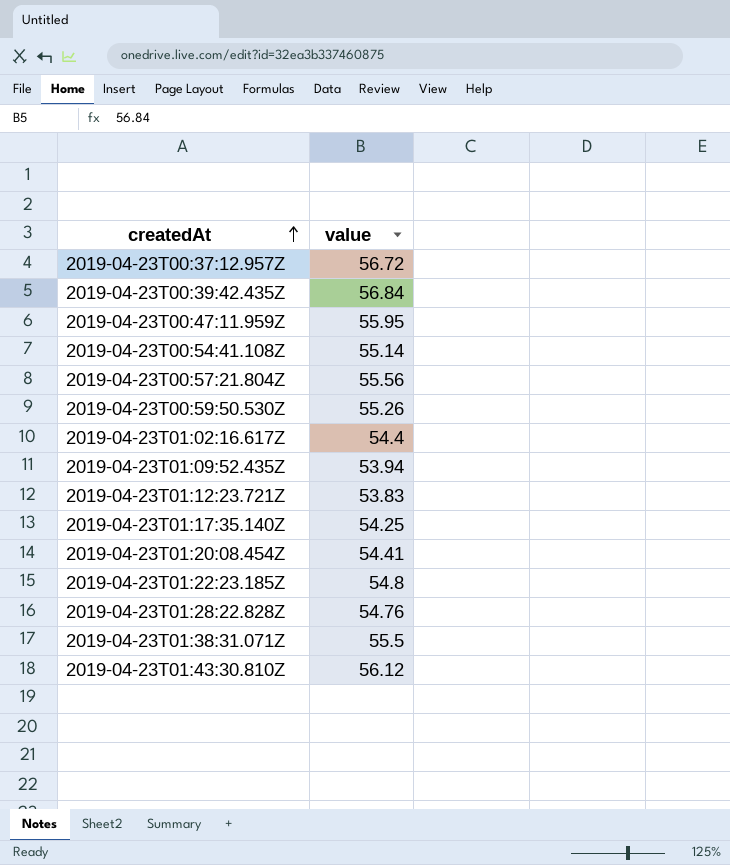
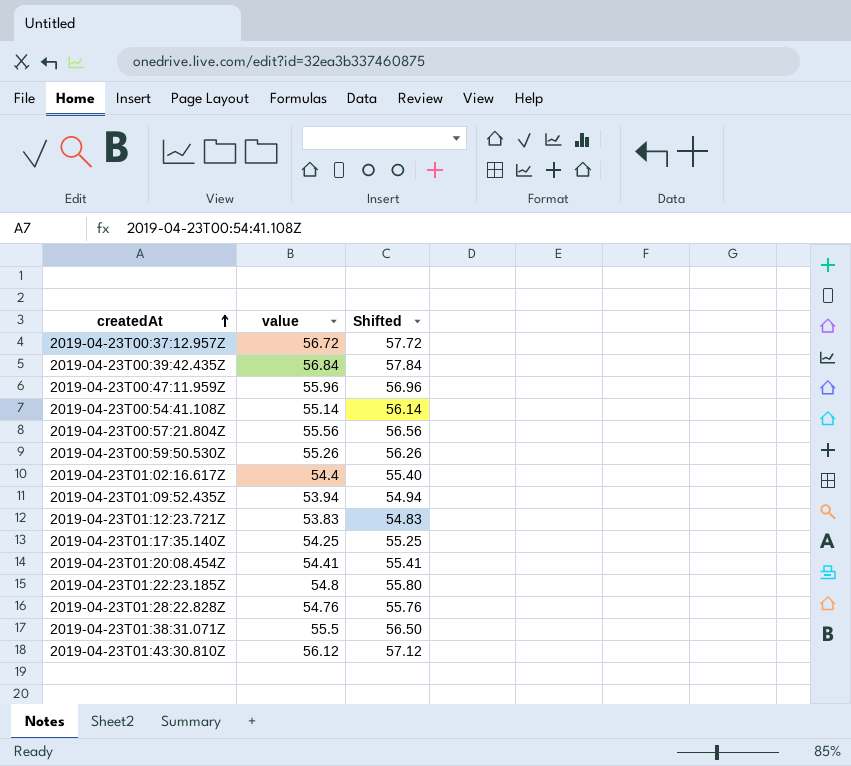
column Shifted | formula: none -> [value] + 1
2019-04-23T00:47:11.959Z | value: 55.95 -> 55.96

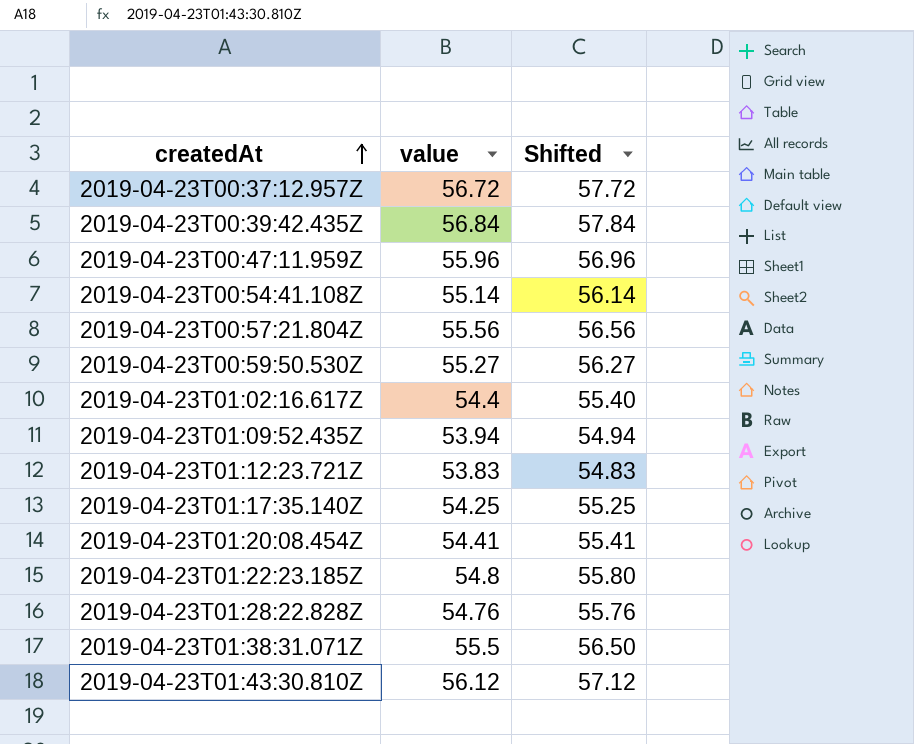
2019-04-23T00:59:50.530Z | value: 55.26 -> 55.27
2019-04-23T00:59:50.530Z | Shifted: 56.26 -> 56.27

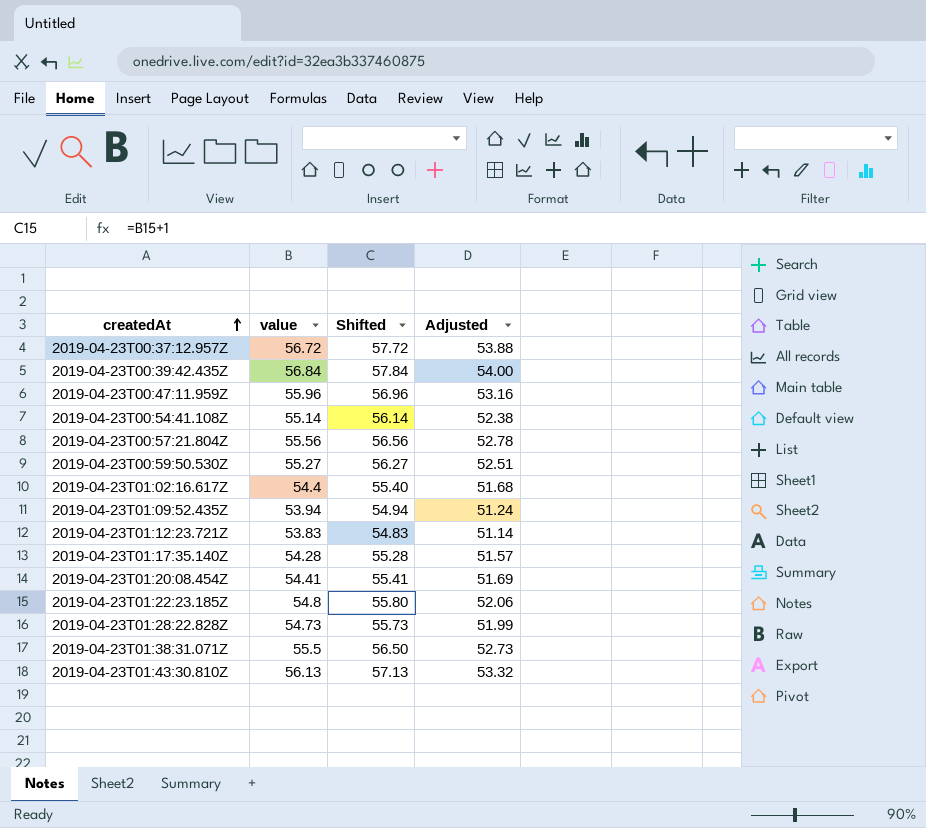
column Adjusted | formula: none -> [value] * 0.95
2019-04-23T01:17:35.140Z | value: 54.25 -> 54.28
2019-04-23T01:17:35.140Z | Shifted: 55.25 -> 55.28
2019-04-23T01:28:22.828Z | value: 54.76 -> 54.73
2019-04-23T01:28:22.828Z | Shifted: 55.76 -> 55.73
2019-04-23T01:43:30.810Z | value: 56.12 -> 56.13
2019-04-23T01:43:30.810Z | Shifted: 57.12 -> 57.13

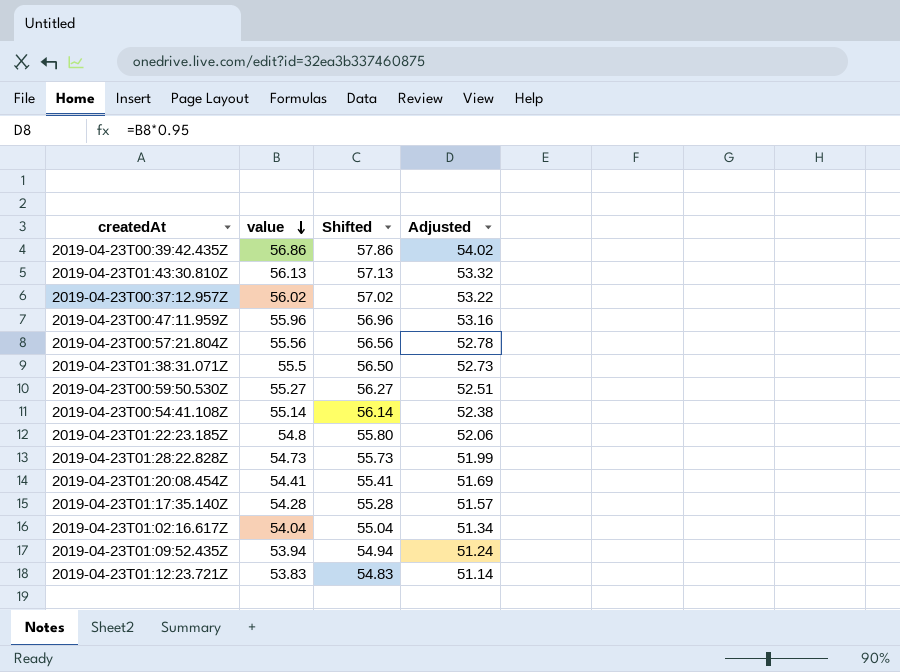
row order: createdAt ascending -> value descending
2019-04-23T00:39:42.435Z | value: 56.84 -> 56.86
2019-04-23T00:39:42.435Z | Shifted: 57.84 -> 57.86
2019-04-23T00:39:42.435Z | Adjusted: 54.00 -> 54.02
2019-04-23T00:37:12.957Z | value: 56.72 -> 56.02
2019-04-23T00:37:12.957Z | Shifted: 57.72 -> 57.02
2019-04-23T00:37:12.957Z | Adjusted: 53.88 -> 53.22
2019-04-23T01:02:16.617Z | value: 54.4 -> 54.04
2019-04-23T01:02:16.617Z | Shifted: 55.40 -> 55.04
2019-04-23T01:02:16.617Z | Adjusted: 51.68 -> 51.34

